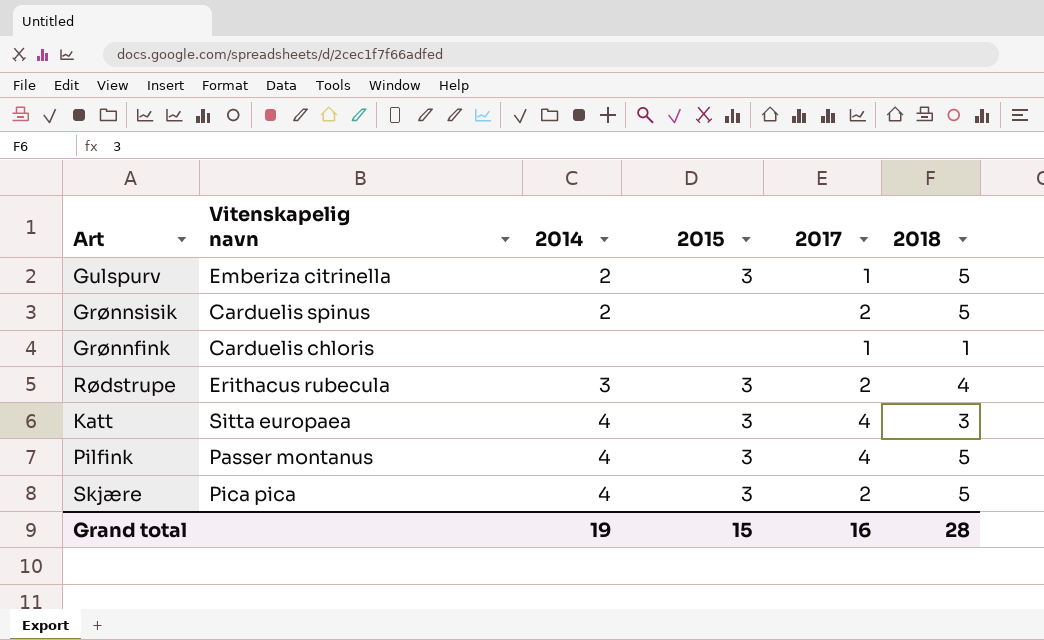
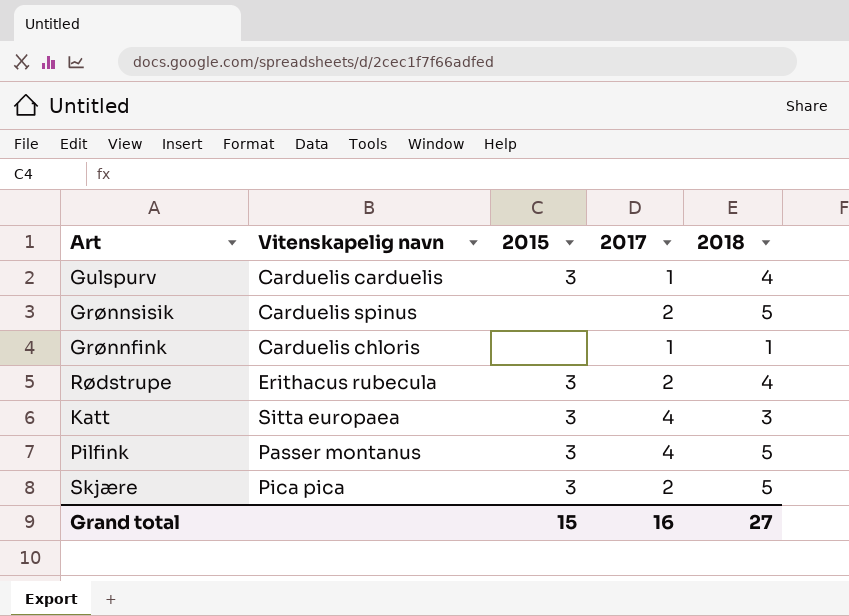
column 2014 | position: 3 -> none
Gulspurv | Vitenskapelig navn: Emberiza citrinella -> Carduelis carduelis
Gulspurv | 2018: 5 -> 4
Grand total | 2018: 28 -> 27

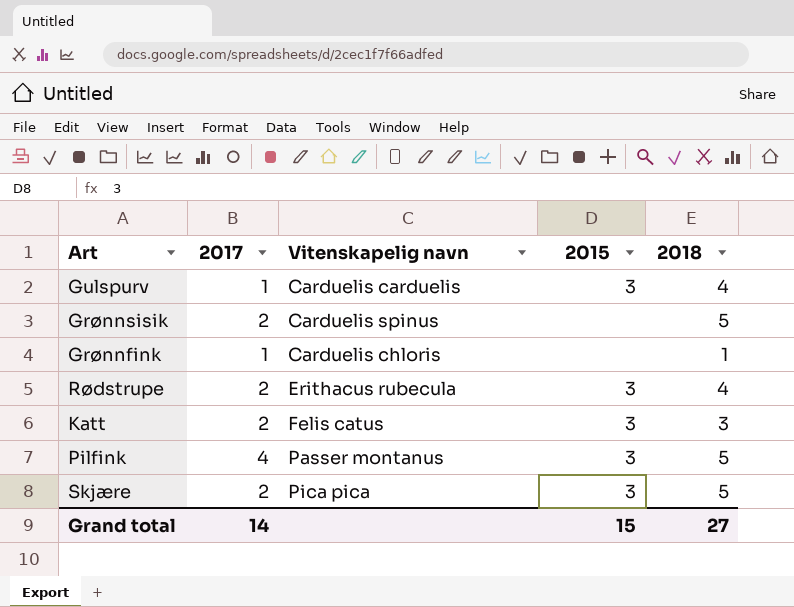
column 2017 | position: 4 -> 2
Katt | 2017: 4 -> 2
Katt | Vitenskapelig navn: Sitta europaea -> Felis catus
Grand total | 2017: 16 -> 14

